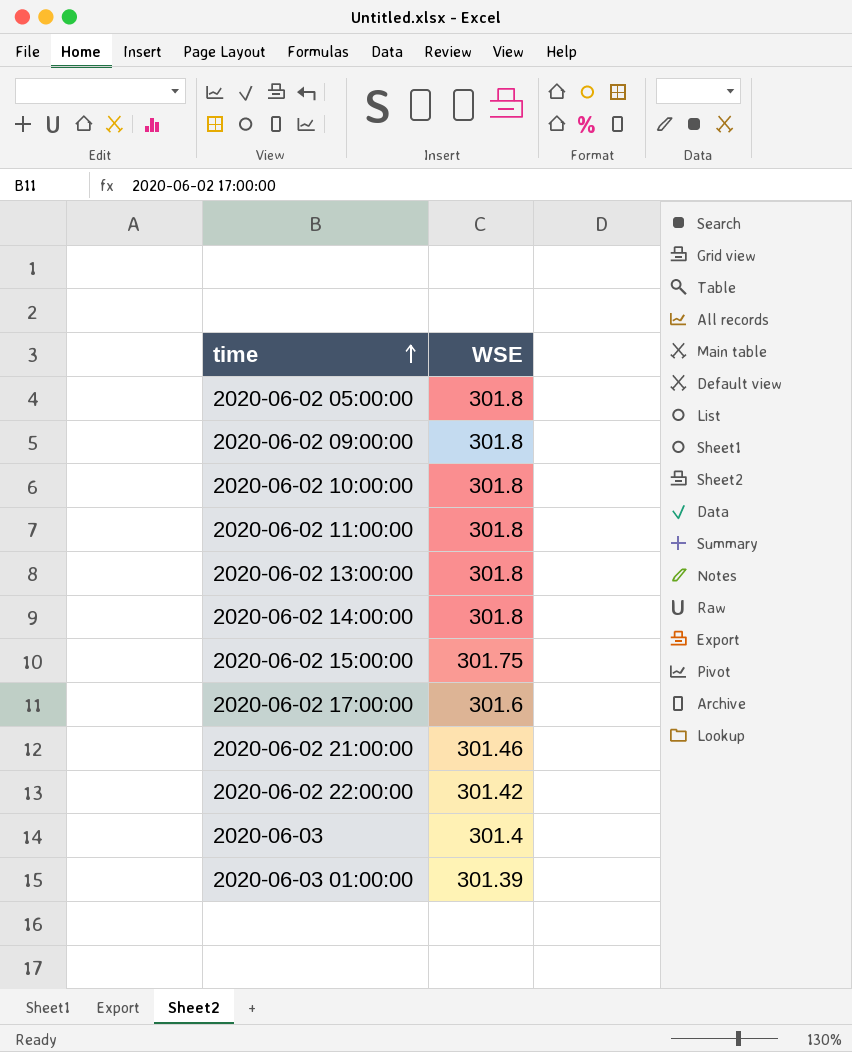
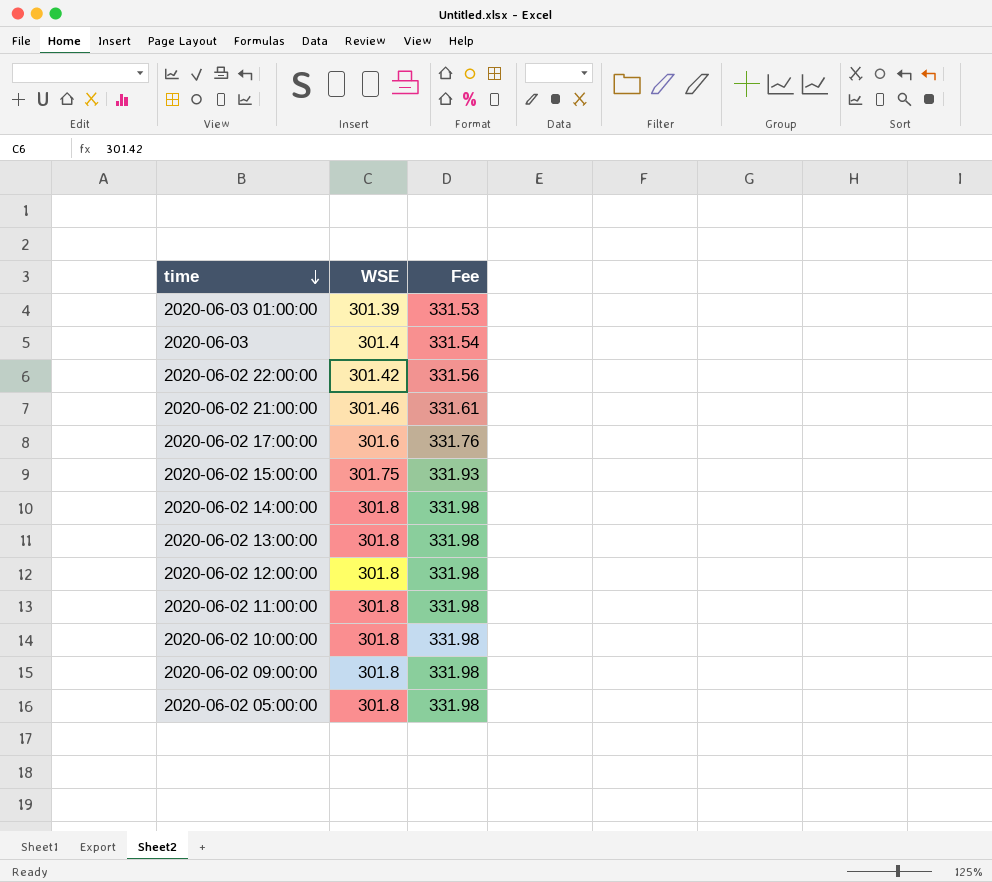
row order: time ascending -> time descending
column Fee | formula: none -> [WSE] * 1.1
row 2020-06-02 12:00:00: none -> 301.8 | 331.98

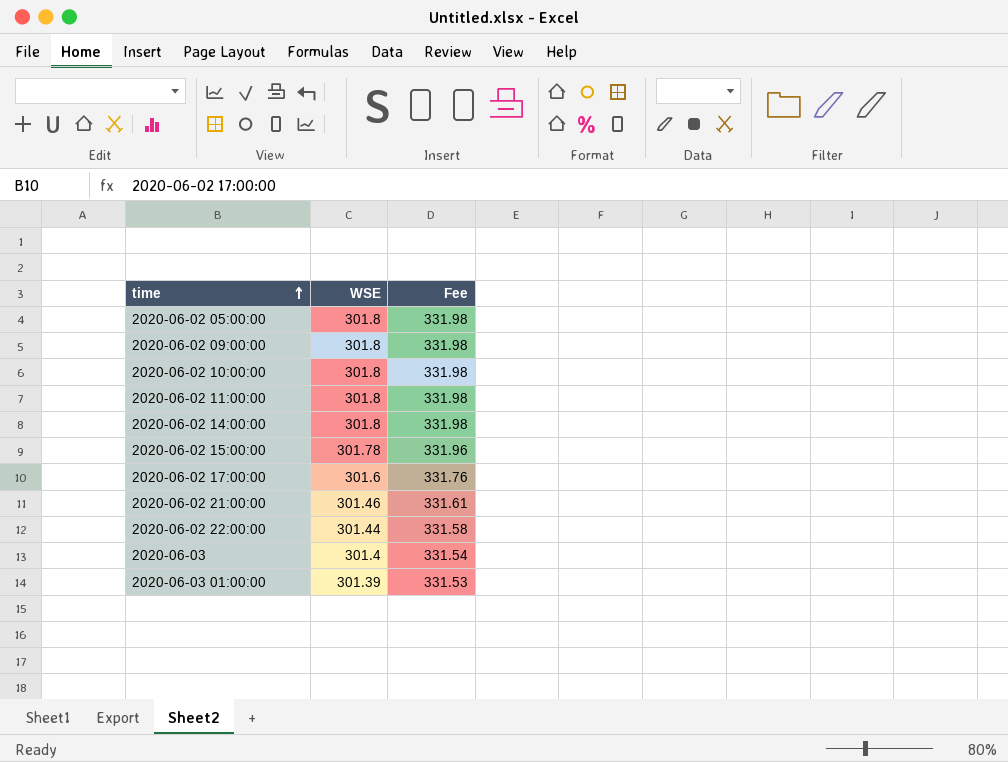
row order: time descending -> time ascending
row 2020-06-02 13:00:00: 301.8 | 331.98 -> none
row 2020-06-02 12:00:00: 301.8 | 331.98 -> none
2020-06-02 15:00:00 | WSE: 301.75 -> 301.78
2020-06-02 15:00:00 | Fee: 331.93 -> 331.96
2020-06-02 22:00:00 | WSE: 301.42 -> 301.44
2020-06-02 22:00:00 | Fee: 331.56 -> 331.58

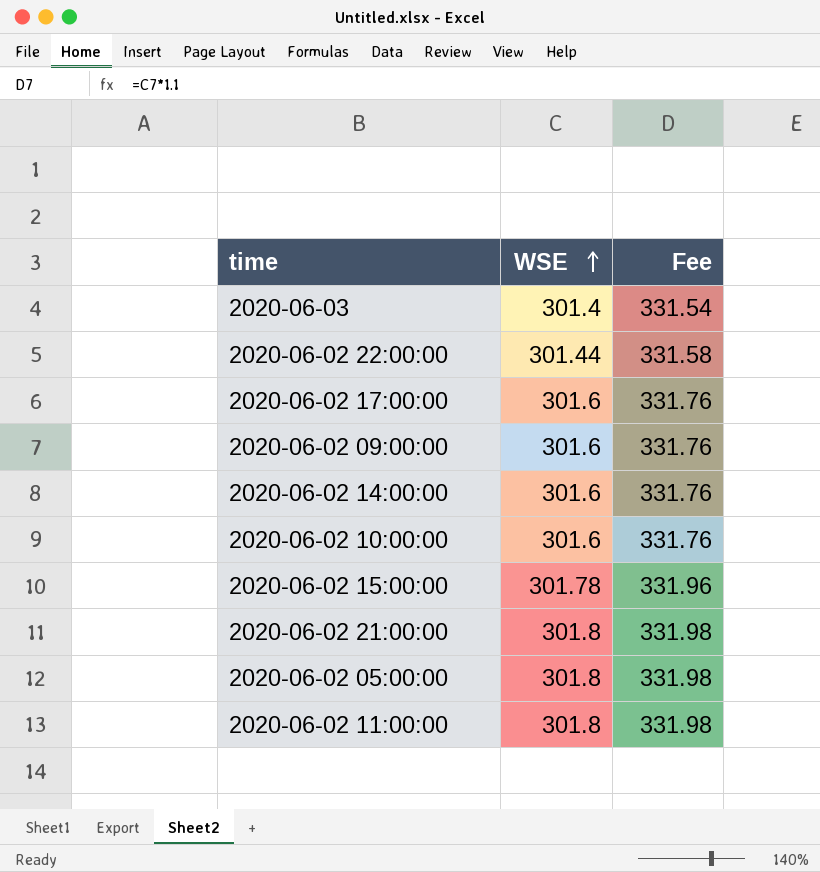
row order: time ascending -> WSE ascending
row 2020-06-03 01:00:00: 301.39 | 331.53 -> none
2020-06-02 09:00:00 | WSE: 301.8 -> 301.6
2020-06-02 09:00:00 | Fee: 331.98 -> 331.76
2020-06-02 14:00:00 | WSE: 301.8 -> 301.6
2020-06-02 14:00:00 | Fee: 331.98 -> 331.76
2020-06-02 10:00:00 | WSE: 301.8 -> 301.6
2020-06-02 10:00:00 | Fee: 331.98 -> 331.76
2020-06-02 21:00:00 | WSE: 301.46 -> 301.8
2020-06-02 21:00:00 | Fee: 331.61 -> 331.98

